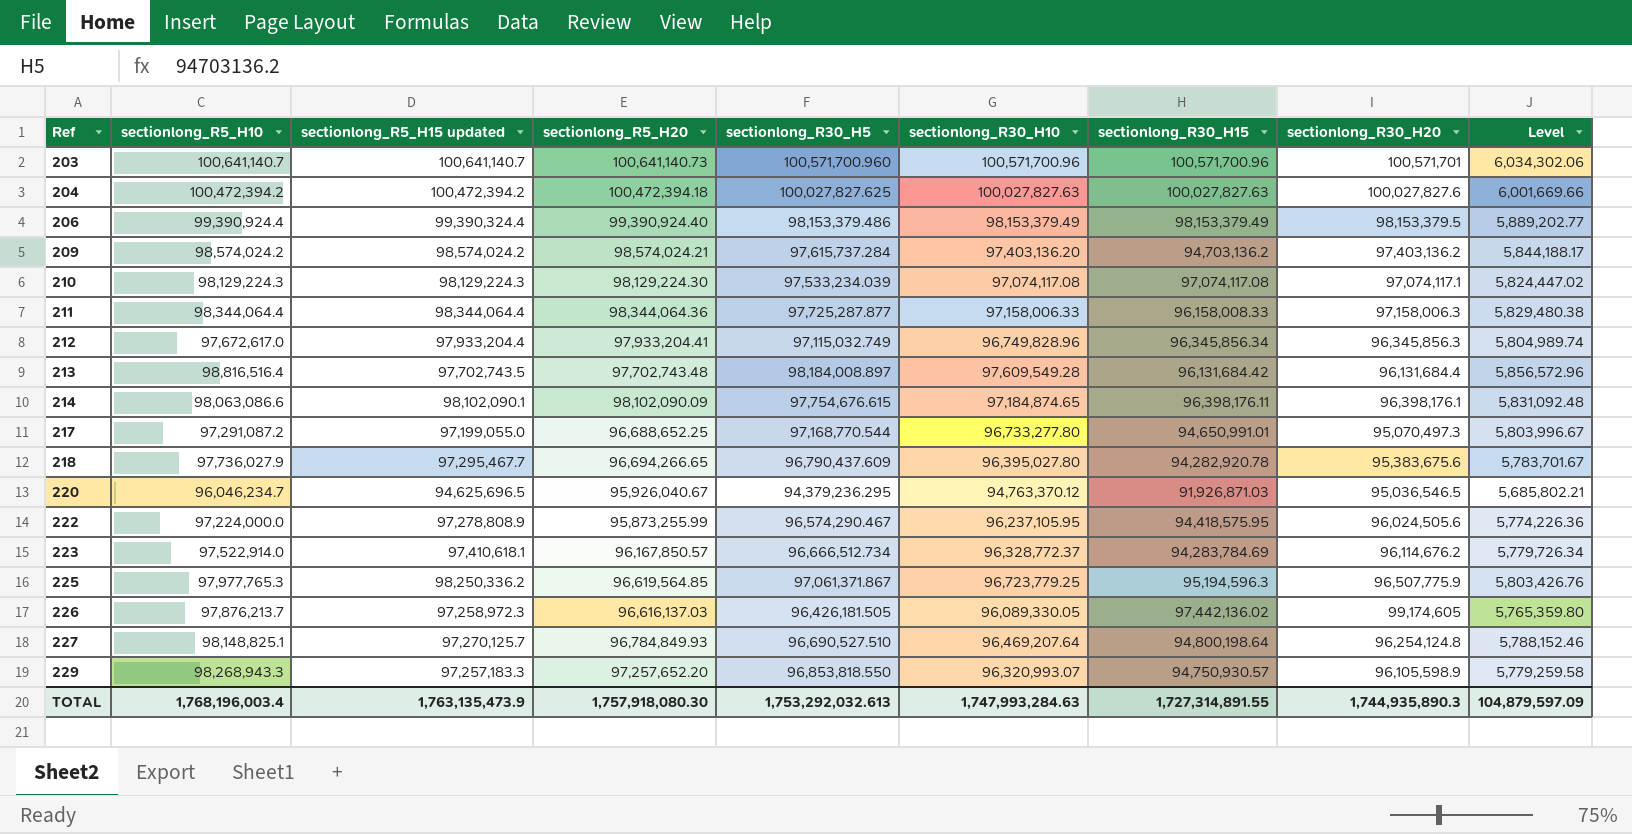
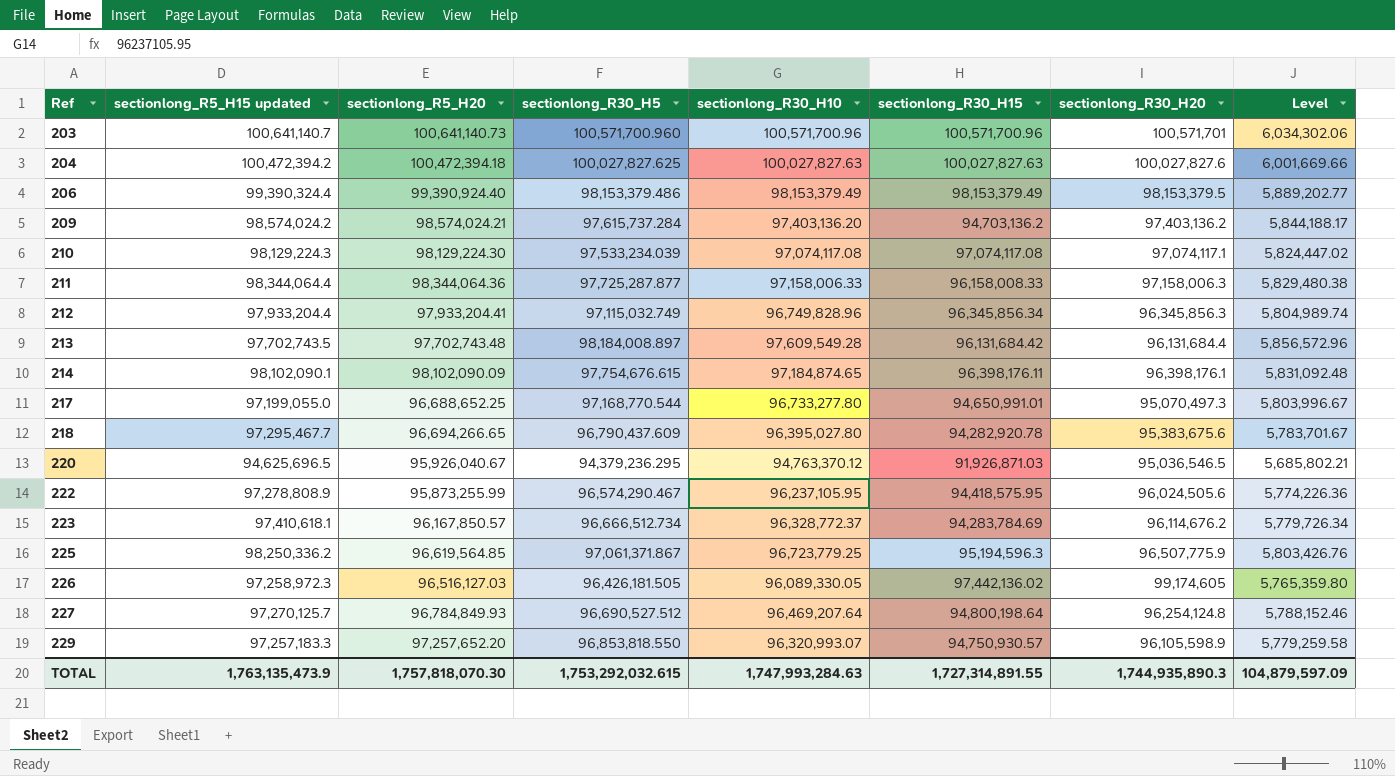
column sectionlong_R5_H10 | position: 2 -> none
226 | sectionlong_R5_H20: 96,616,137.03 -> 96,516,127.03
227 | sectionlong_R30_H5: 96,690,527.510 -> 96,690,527.512
TOTAL | sectionlong_R5_H20: 1,757,918,080.30 -> 1,757,818,070.30
TOTAL | sectionlong_R30_H5: 1,753,292,032.613 -> 1,753,292,032.615

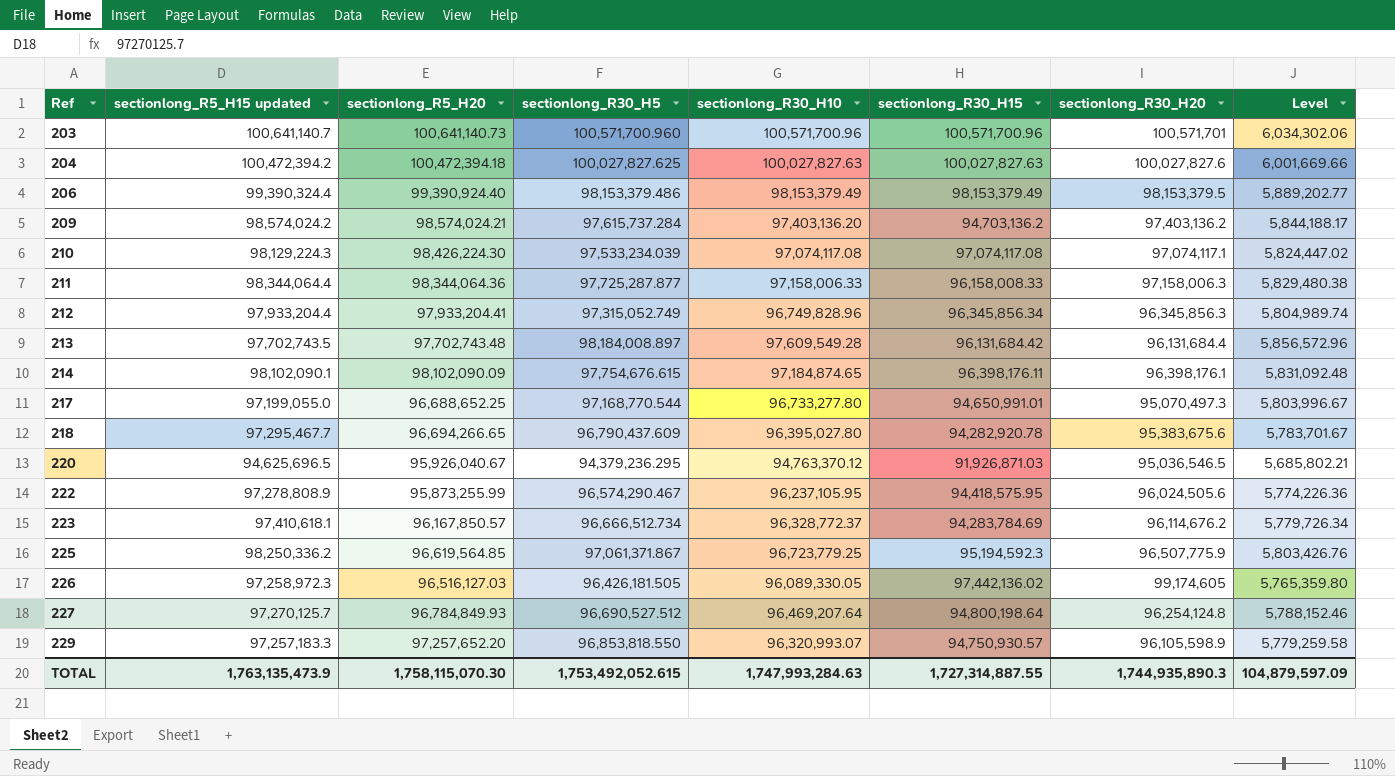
210 | sectionlong_R5_H20: 98,129,224.30 -> 98,426,224.30
212 | sectionlong_R30_H5: 97,115,032.749 -> 97,315,052.749
225 | sectionlong_R30_H15: 95,194,596.3 -> 95,194,592.3
TOTAL | sectionlong_R5_H20: 1,757,818,070.30 -> 1,758,115,070.30
TOTAL | sectionlong_R30_H5: 1,753,292,032.615 -> 1,753,492,052.615
TOTAL | sectionlong_R30_H15: 1,727,314,891.55 -> 1,727,314,887.55

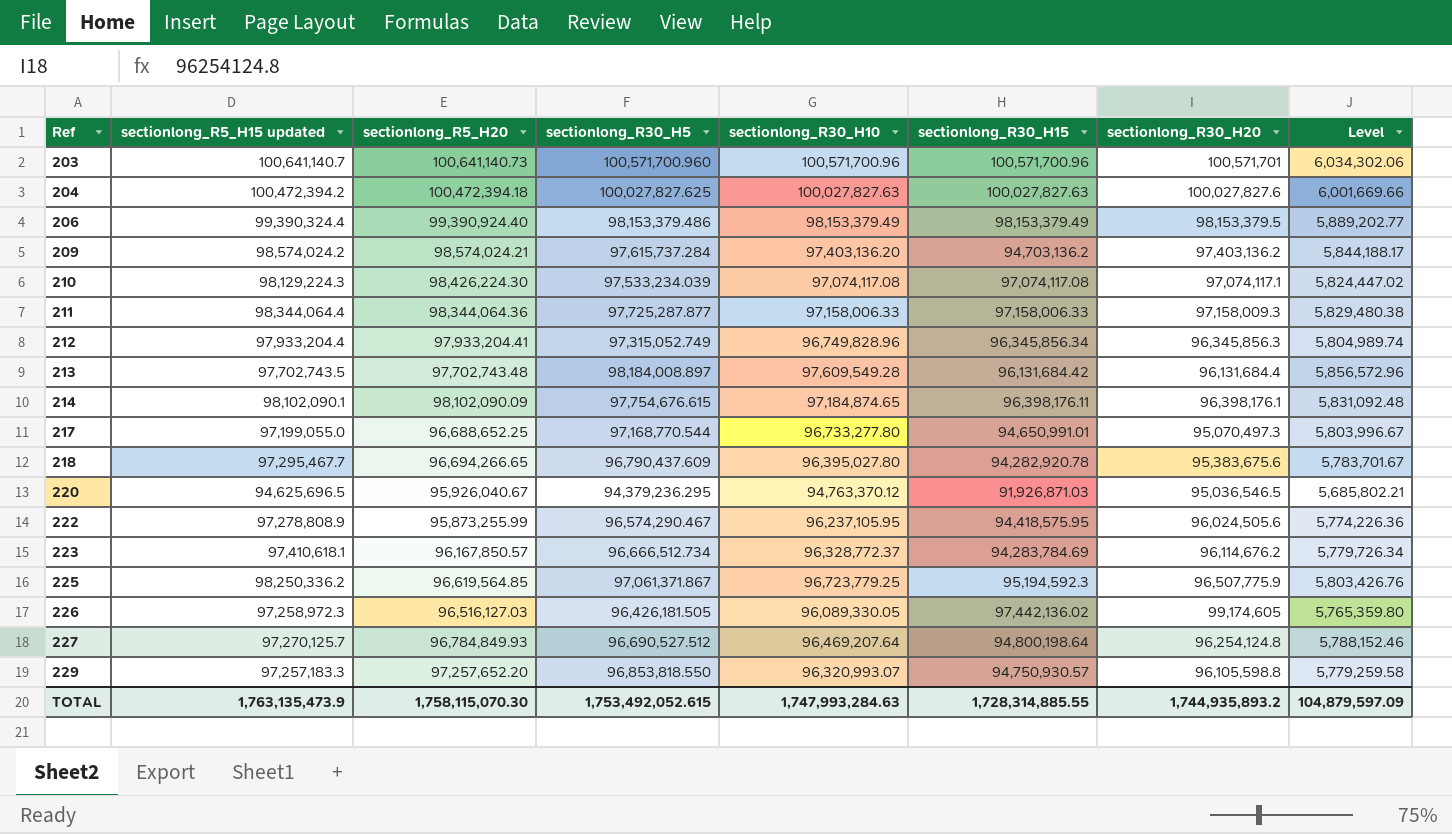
211 | sectionlong_R30_H15: 96,158,008.33 -> 97,158,006.33
211 | sectionlong_R30_H20: 97,158,006.3 -> 97,158,009.3
229 | sectionlong_R30_H20: 96,105,598.9 -> 96,105,598.8
TOTAL | sectionlong_R30_H15: 1,727,314,887.55 -> 1,728,314,885.55
TOTAL | sectionlong_R30_H20: 1,744,935,890.3 -> 1,744,935,893.2

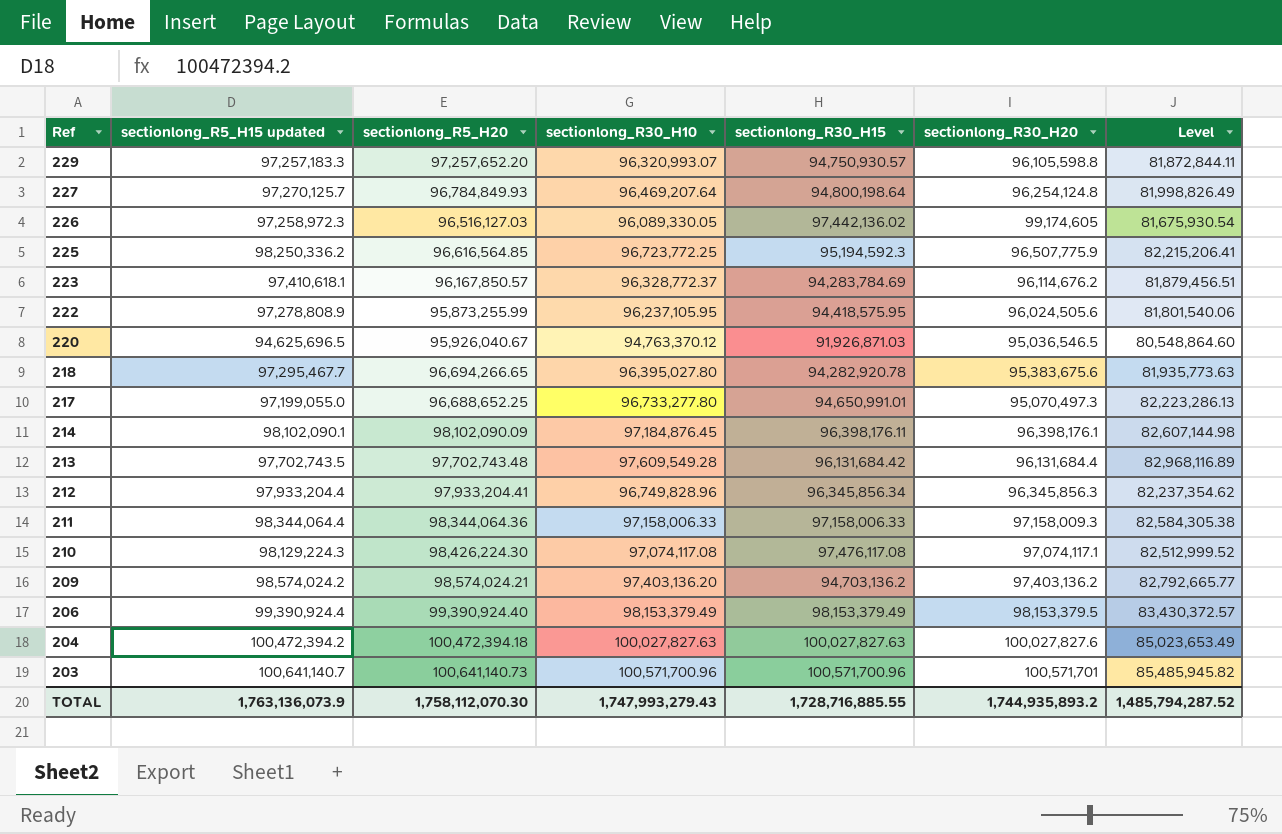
row order: Ref ascending -> Ref descending
column sectionlong_R30_H5 | position: 4 -> none
column Level | formula: [sectionlong_R30_H10] * 0.06 -> [sectionlong_R30_H10] * 0.85
225 | sectionlong_R5_H20: 96,619,564.85 -> 96,616,564.85
225 | sectionlong_R30_H10: 96,723,779.25 -> 96,723,772.25
214 | sectionlong_R30_H10: 97,184,874.65 -> 97,184,876.45
210 | sectionlong_R30_H15: 97,074,117.08 -> 97,476,117.08
206 | sectionlong_R5_H15 updated: 99,390,324.4 -> 99,390,924.4
TOTAL | sectionlong_R5_H15 updated: 1,763,135,473.9 -> 1,763,136,073.9
TOTAL | sectionlong_R5_H20: 1,758,115,070.30 -> 1,758,112,070.30
TOTAL | sectionlong_R30_H10: 1,747,993,284.63 -> 1,747,993,279.43
TOTAL | sectionlong_R30_H15: 1,728,314,885.55 -> 1,728,716,885.55
TOTAL | Level: 104,879,597.09 -> 1,485,794,287.52

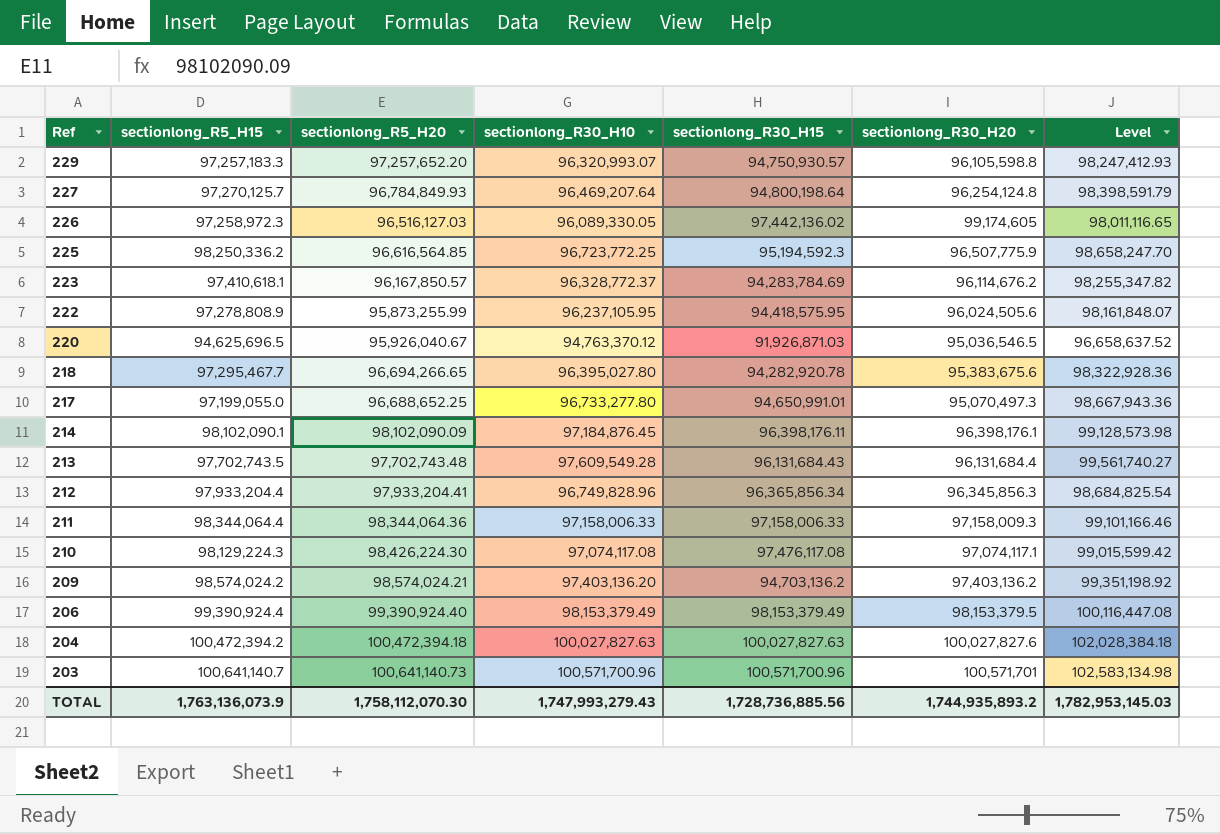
column name: sectionlong_R5_H15 updated -> sectionlong_R5_H15
column Level | formula: [sectionlong_R30_H10] * 0.85 -> [sectionlong_R30_H10] * 1.02
213 | sectionlong_R30_H15: 96,131,684.42 -> 96,131,684.43
212 | sectionlong_R30_H15: 96,345,856.34 -> 96,365,856.34
TOTAL | sectionlong_R30_H15: 1,728,716,885.55 -> 1,728,736,885.56
TOTAL | Level: 1,485,794,287.52 -> 1,782,953,145.03

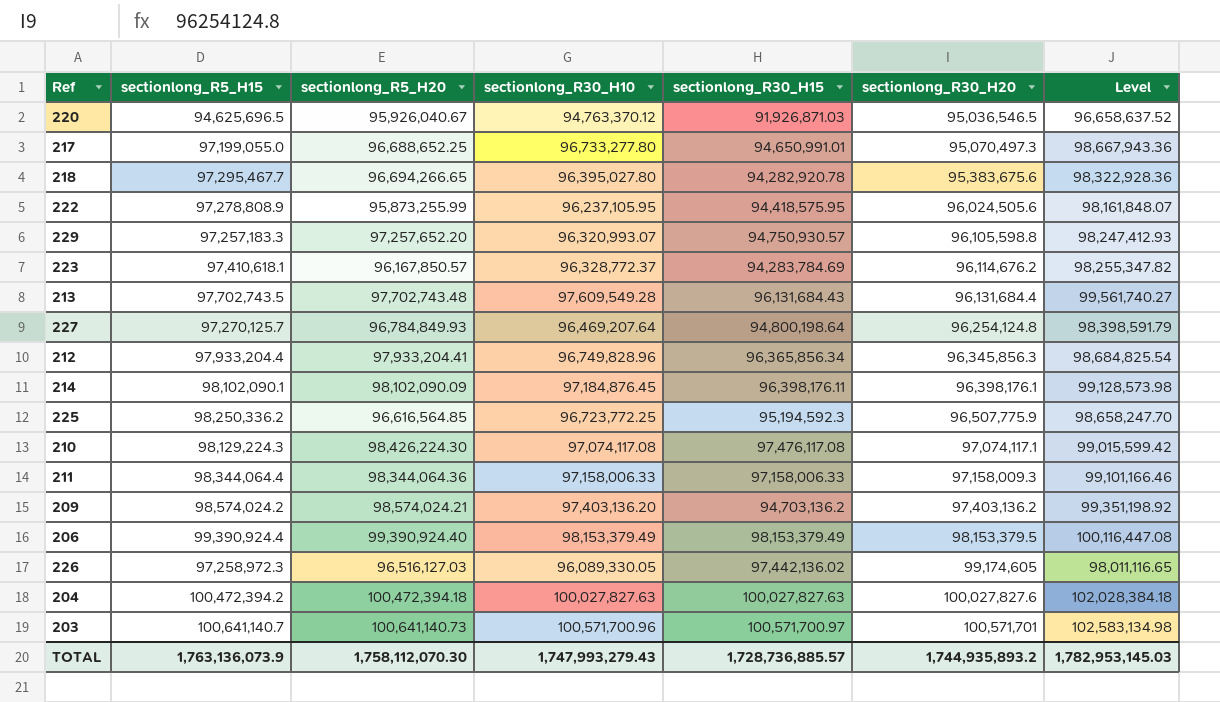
row order: Ref descending -> sectionlong_R30_H20 ascending
203 | sectionlong_R30_H15: 100,571,700.96 -> 100,571,700.97
TOTAL | sectionlong_R30_H15: 1,728,736,885.56 -> 1,728,736,885.57

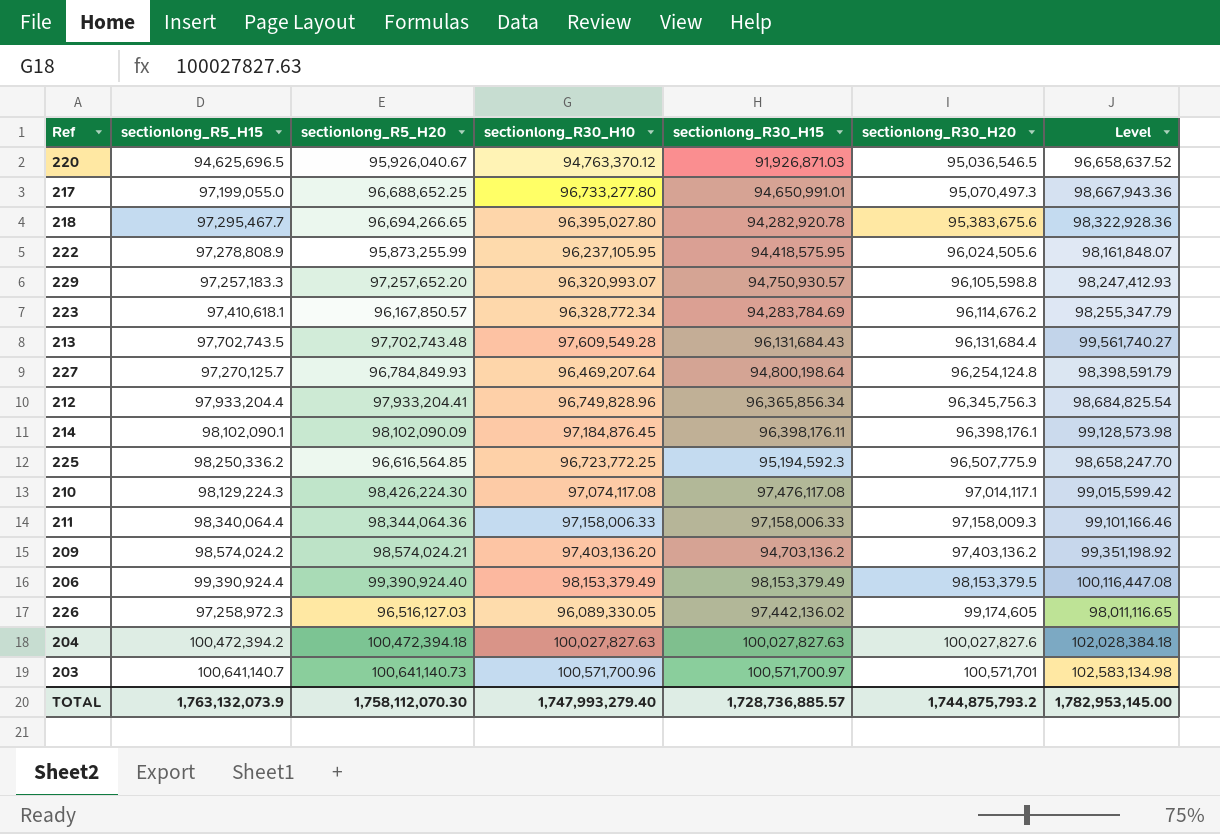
223 | sectionlong_R30_H10: 96,328,772.37 -> 96,328,772.34
223 | Level: 98,255,347.82 -> 98,255,347.79
212 | sectionlong_R30_H20: 96,345,856.3 -> 96,345,756.3
210 | sectionlong_R30_H20: 97,074,117.1 -> 97,014,117.1
211 | sectionlong_R5_H15: 98,344,064.4 -> 98,340,064.4
TOTAL | sectionlong_R5_H15: 1,763,136,073.9 -> 1,763,132,073.9
TOTAL | sectionlong_R30_H10: 1,747,993,279.43 -> 1,747,993,279.40
TOTAL | sectionlong_R30_H20: 1,744,935,893.2 -> 1,744,875,793.2
TOTAL | Level: 1,782,953,145.03 -> 1,782,953,145.00

